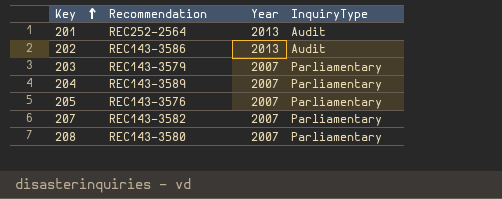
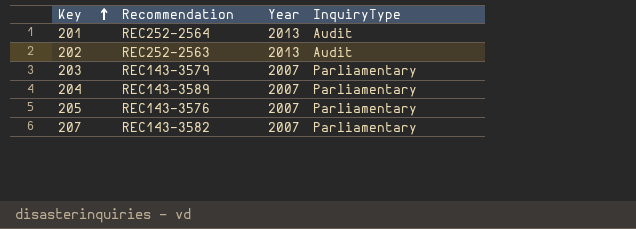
row 208: REC143-3580 | 2007 | Parliamentary -> none
202 | Recommendation: REC143-3586 -> REC252-2563

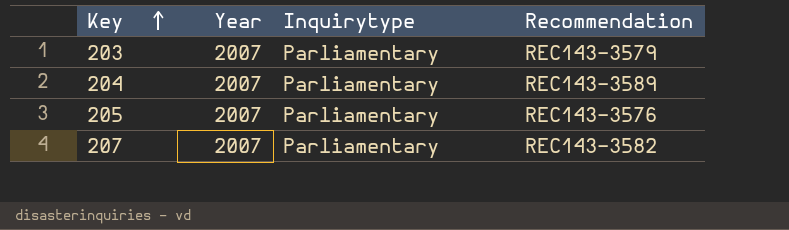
column name: InquiryType -> Inquirytype
column Recommendation | position: 2 -> 4
row 201: REC252-2564 | 2013 | Audit -> none
row 202: REC252-2563 | 2013 | Audit -> none

